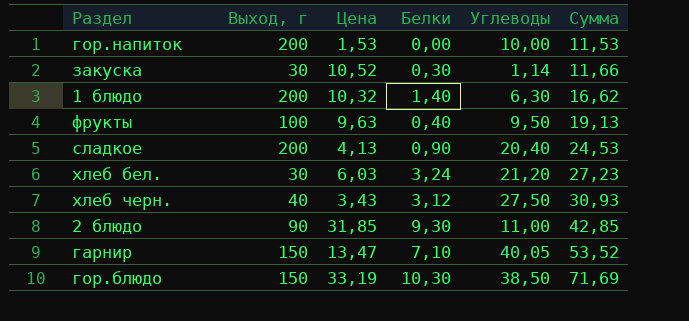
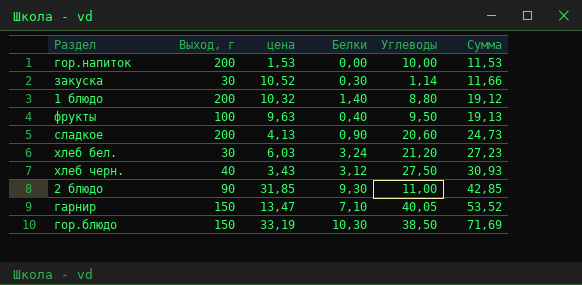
column name: Цена -> цена
1 блюдо | Углеводы: 6,30 -> 8,80
1 блюдо | Сумма: 16,62 -> 19,12
сладкое | Углеводы: 20,40 -> 20,60
сладкое | Сумма: 24,53 -> 24,73

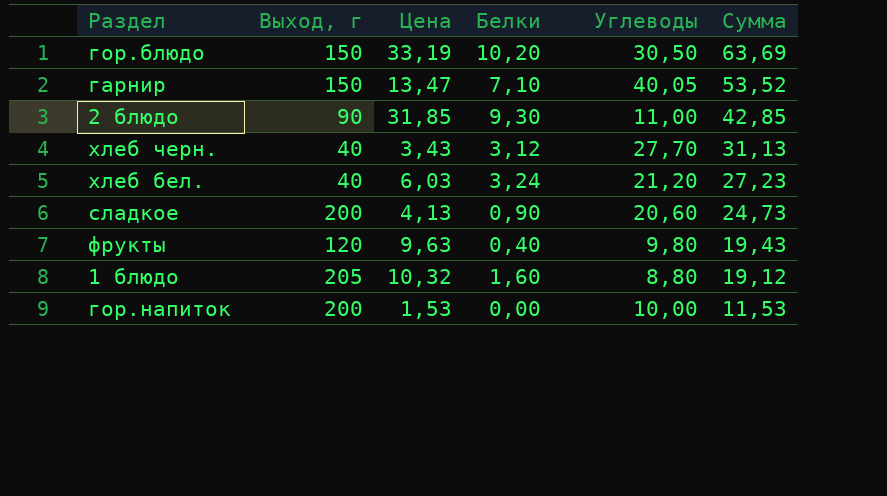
row order: Сумма ascending -> Сумма descending
column name: цена -> Цена
row закуска: 30 | 10,52 | 0,30 | 1,14 | 11,66 -> none
гор.блюдо | Белки: 10,30 -> 10,20
гор.блюдо | Углеводы: 38,50 -> 30,50
гор.блюдо | Сумма: 71,69 -> 63,69
хлеб черн. | Углеводы: 27,50 -> 27,70
хлеб черн. | Сумма: 30,93 -> 31,13
хлеб бел. | Выход, г: 30 -> 40
фрукты | Выход, г: 100 -> 120
фрукты | Углеводы: 9,50 -> 9,80
фрукты | Сумма: 19,13 -> 19,43
1 блюдо | Выход, г: 200 -> 205
1 блюдо | Белки: 1,40 -> 1,60

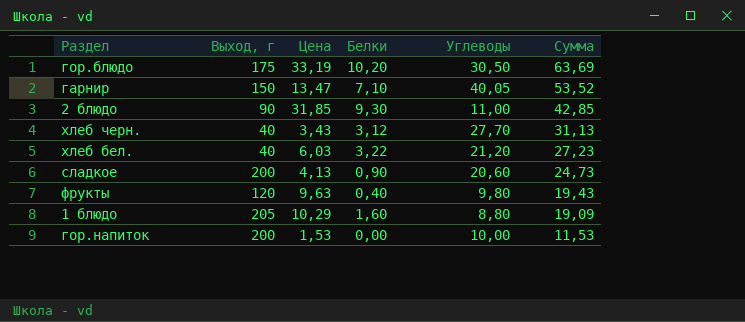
гор.блюдо | Выход, г: 150 -> 175
хлеб бел. | Белки: 3,24 -> 3,22
1 блюдо | Цена: 10,32 -> 10,29
1 блюдо | Сумма: 19,12 -> 19,09

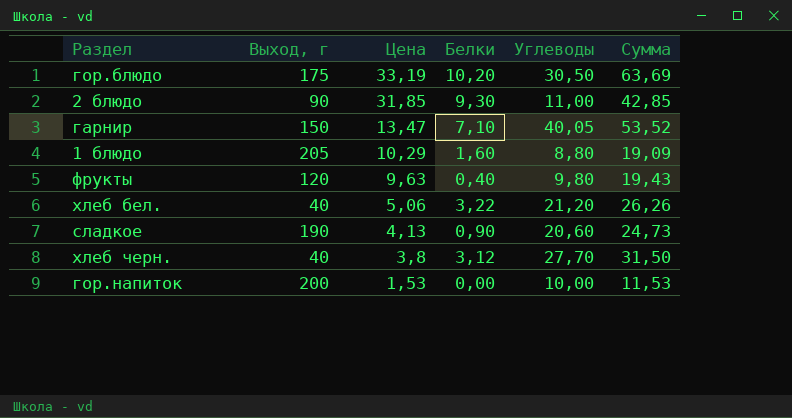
row order: Сумма descending -> Цена descending
хлеб бел. | Цена: 6,03 -> 5,06
хлеб бел. | Сумма: 27,23 -> 26,26
сладкое | Выход, г: 200 -> 190
хлеб черн. | Цена: 3,43 -> 3,8
хлеб черн. | Сумма: 31,13 -> 31,50

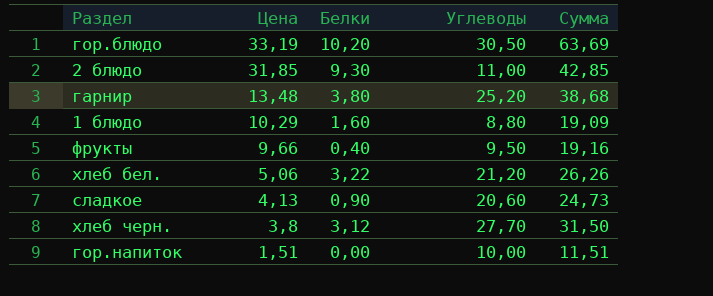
column Выход, г | position: 2 -> none
гарнир | Цена: 13,47 -> 13,48
гарнир | Белки: 7,10 -> 3,80
гарнир | Углеводы: 40,05 -> 25,20
гарнир | Сумма: 53,52 -> 38,68
фрукты | Цена: 9,63 -> 9,66
фрукты | Углеводы: 9,80 -> 9,50
фрукты | Сумма: 19,43 -> 19,16
гор.напиток | Цена: 1,53 -> 1,51
гор.напиток | Сумма: 11,53 -> 11,51

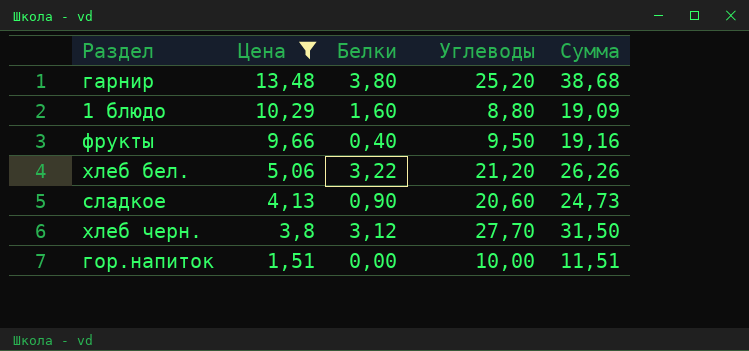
filter: none -> Цена <= 13,48

